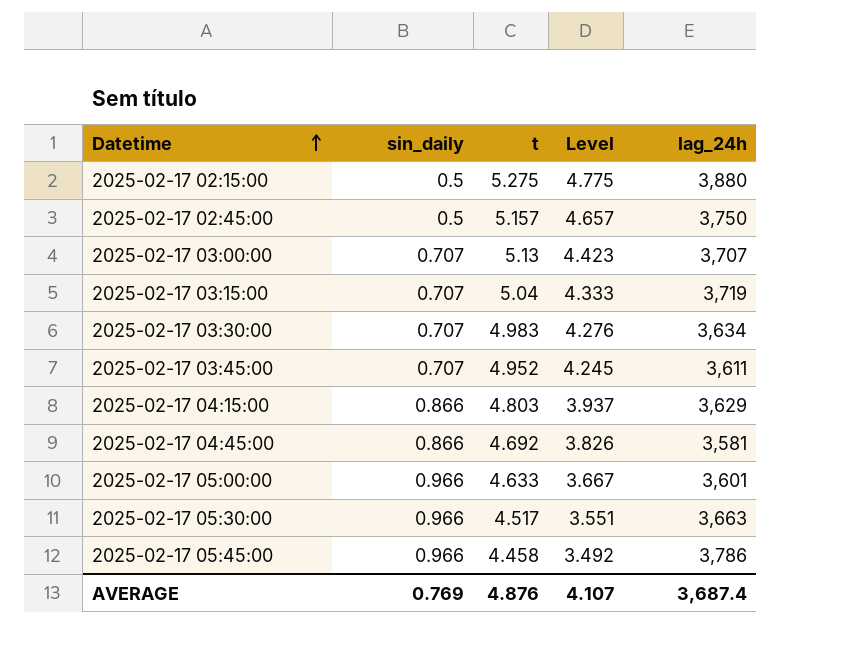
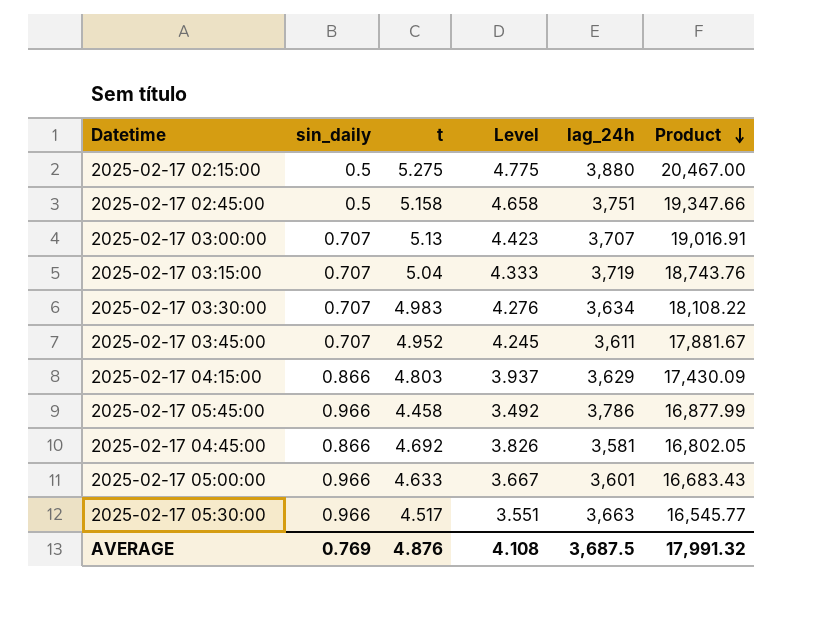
row order: Datetime ascending -> Product descending
column Product | formula: none -> [t] * [lag_24h]
2025-02-17 02:45:00 | t: 5.157 -> 5.158
2025-02-17 02:45:00 | Level: 4.657 -> 4.658
2025-02-17 02:45:00 | lag_24h: 3,750 -> 3,751
AVERAGE | Level: 4.107 -> 4.108
AVERAGE | lag_24h: 3,687.4 -> 3,687.5

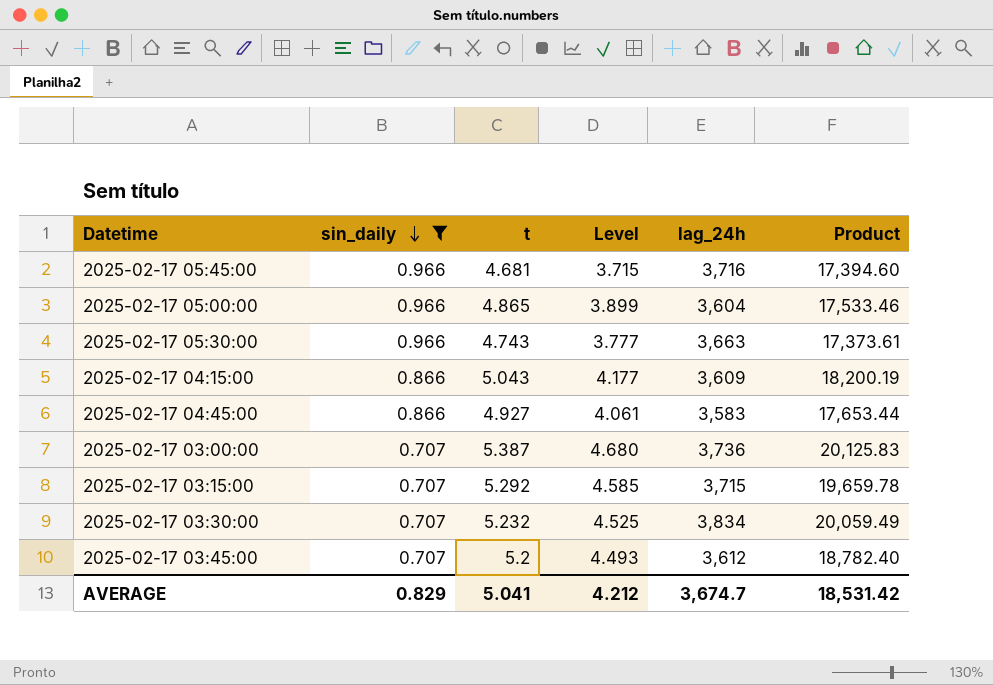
filter: none -> sin_daily != 0.5
row order: Product descending -> sin_daily descending
2025-02-17 05:45:00 | t: 4.458 -> 4.681
2025-02-17 05:45:00 | Level: 3.492 -> 3.715
2025-02-17 05:45:00 | lag_24h: 3,786 -> 3,716
2025-02-17 05:45:00 | Product: 16,877.99 -> 17,394.60
2025-02-17 05:00:00 | t: 4.633 -> 4.865
2025-02-17 05:00:00 | Level: 3.667 -> 3.899
2025-02-17 05:00:00 | lag_24h: 3,601 -> 3,604
2025-02-17 05:00:00 | Product: 16,683.43 -> 17,533.46
2025-02-17 05:30:00 | t: 4.517 -> 4.743
2025-02-17 05:30:00 | Level: 3.551 -> 3.777
2025-02-17 05:30:00 | Product: 16,545.77 -> 17,373.61
2025-02-17 04:15:00 | t: 4.803 -> 5.043
2025-02-17 04:15:00 | Level: 3.937 -> 4.177
2025-02-17 04:15:00 | lag_24h: 3,629 -> 3,609
2025-02-17 04:15:00 | Product: 17,430.09 -> 18,200.19
2025-02-17 04:45:00 | t: 4.692 -> 4.927
2025-02-17 04:45:00 | Level: 3.826 -> 4.061
2025-02-17 04:45:00 | lag_24h: 3,581 -> 3,583
2025-02-17 04:45:00 | Product: 16,802.05 -> 17,653.44
2025-02-17 03:00:00 | t: 5.13 -> 5.387
2025-02-17 03:00:00 | Level: 4.423 -> 4.680
2025-02-17 03:00:00 | lag_24h: 3,707 -> 3,736
2025-02-17 03:00:00 | Product: 19,016.91 -> 20,125.83
2025-02-17 03:15:00 | t: 5.04 -> 5.292
2025-02-17 03:15:00 | Level: 4.333 -> 4.585
2025-02-17 03:15:00 | lag_24h: 3,719 -> 3,715
2025-02-17 03:15:00 | Product: 18,743.76 -> 19,659.78
2025-02-17 03:30:00 | t: 4.983 -> 5.232
2025-02-17 03:30:00 | Level: 4.276 -> 4.525
2025-02-17 03:30:00 | lag_24h: 3,634 -> 3,834
2025-02-17 03:30:00 | Product: 18,108.22 -> 20,059.49
2025-02-17 03:45:00 | t: 4.952 -> 5.2
2025-02-17 03:45:00 | Level: 4.245 -> 4.493
2025-02-17 03:45:00 | lag_24h: 3,611 -> 3,612
2025-02-17 03:45:00 | Product: 17,881.67 -> 18,782.40
AVERAGE | sin_daily: 0.769 -> 0.829
AVERAGE | t: 4.876 -> 5.041
AVERAGE | Level: 4.108 -> 4.212
AVERAGE | lag_24h: 3,687.5 -> 3,674.7
AVERAGE | Product: 17,991.32 -> 18,531.42

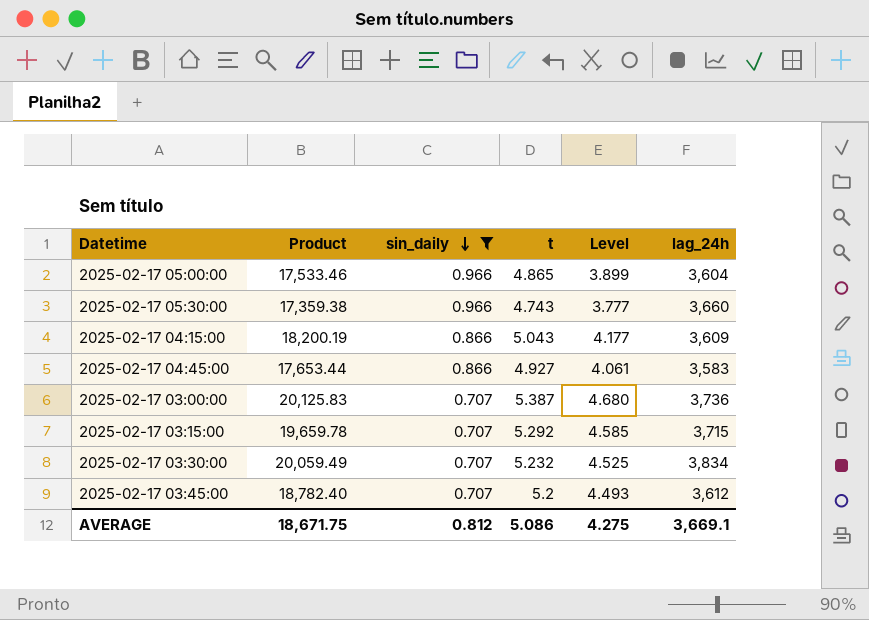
column Product | position: 6 -> 2
row 2025-02-17 05:45:00: 0.966 | 4.681 | 3.715 | 3,716 | 17,394.60 -> none
2025-02-17 05:30:00 | Product: 17,373.61 -> 17,359.38
2025-02-17 05:30:00 | lag_24h: 3,663 -> 3,660
AVERAGE | Product: 18,531.42 -> 18,671.75
AVERAGE | sin_daily: 0.829 -> 0.812
AVERAGE | t: 5.041 -> 5.086
AVERAGE | Level: 4.212 -> 4.275
AVERAGE | lag_24h: 3,674.7 -> 3,669.1

